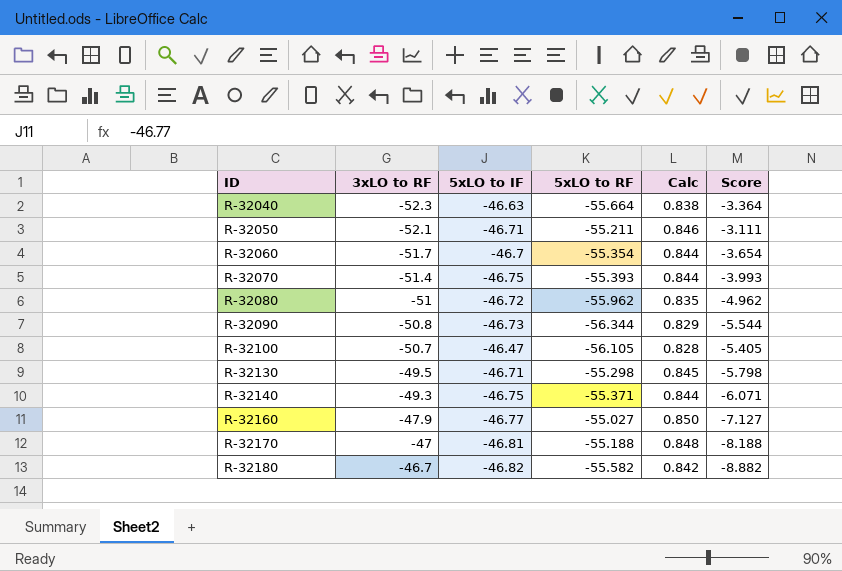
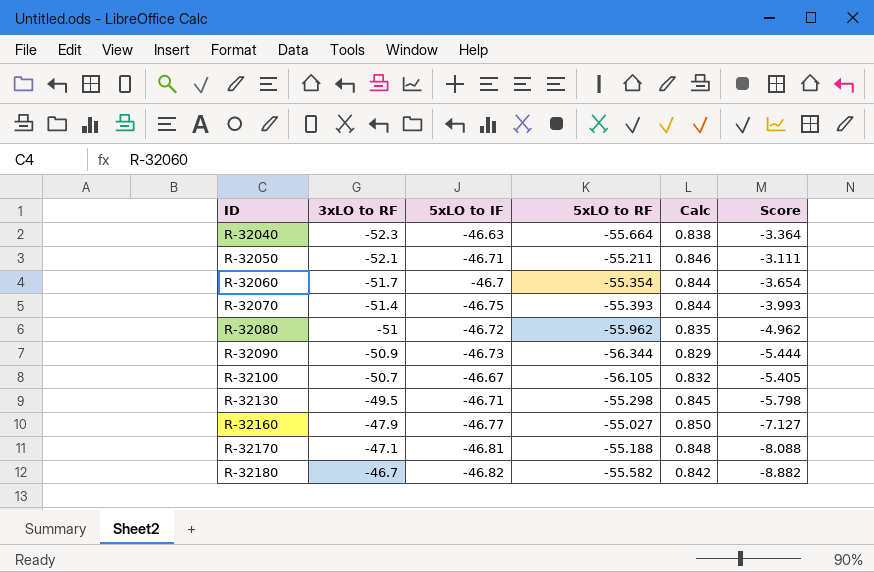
row R-32140: -49.3 | -46.75 | -55.371 | 0.844 | -6.071 -> none
R-32090 | 3xLO to RF: -50.8 -> -50.9
R-32090 | Score: -5.544 -> -5.444
R-32100 | 5xLO to IF: -46.47 -> -46.67
R-32100 | Calc: 0.828 -> 0.832
R-32170 | 3xLO to RF: -47 -> -47.1
R-32170 | Score: -8.188 -> -8.088

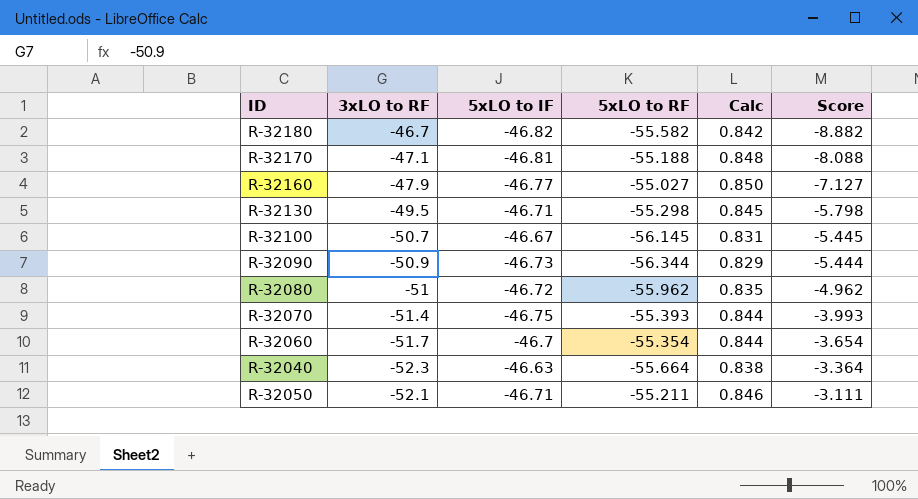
row order: ID ascending -> Score ascending
R-32100 | 5xLO to RF: -56.105 -> -56.145
R-32100 | Calc: 0.832 -> 0.831
R-32100 | Score: -5.405 -> -5.445

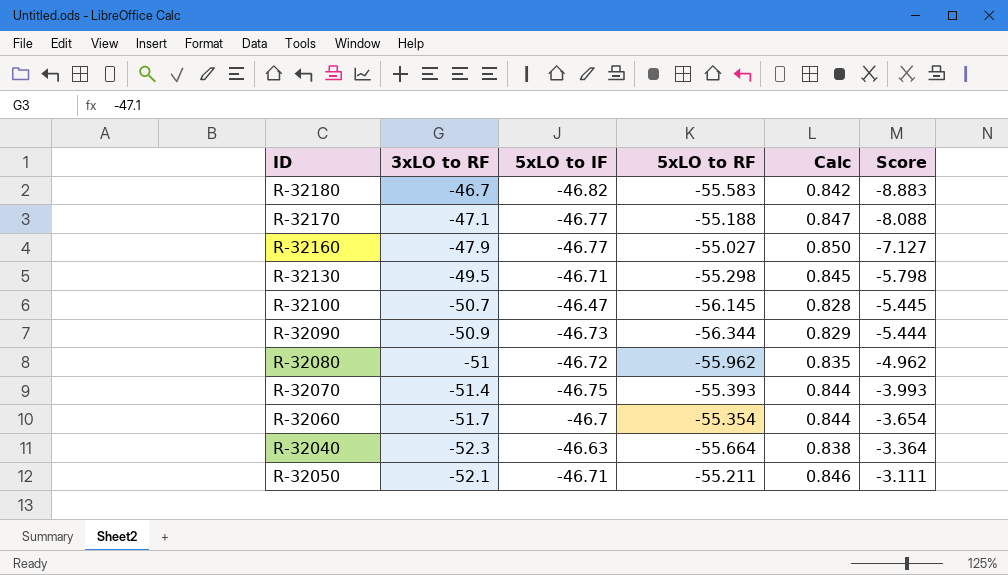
R-32180 | 5xLO to RF: -55.582 -> -55.583
R-32180 | Score: -8.882 -> -8.883
R-32170 | 5xLO to IF: -46.81 -> -46.77
R-32170 | Calc: 0.848 -> 0.847
R-32100 | 5xLO to IF: -46.67 -> -46.47
R-32100 | Calc: 0.831 -> 0.828

